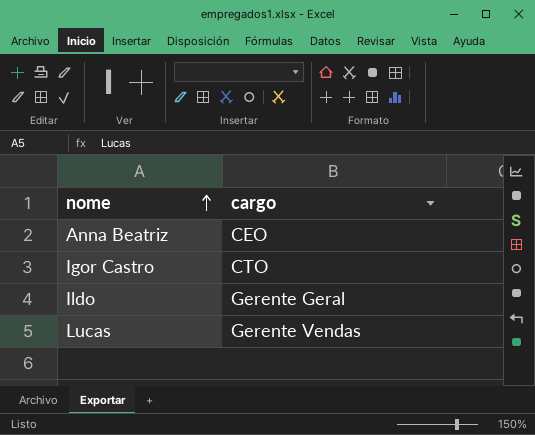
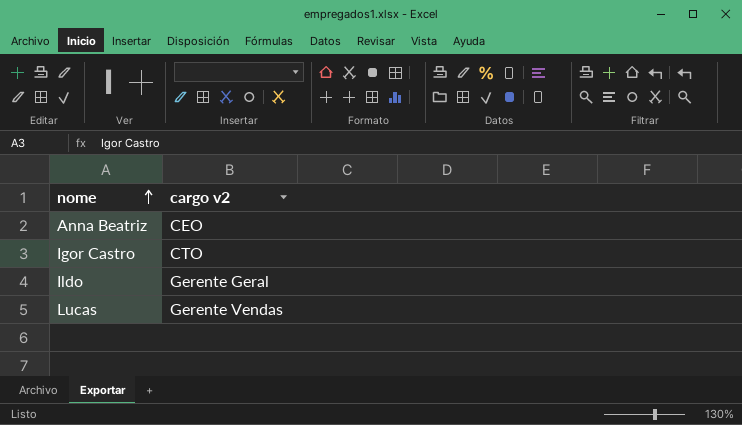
column name: cargo -> cargo v2

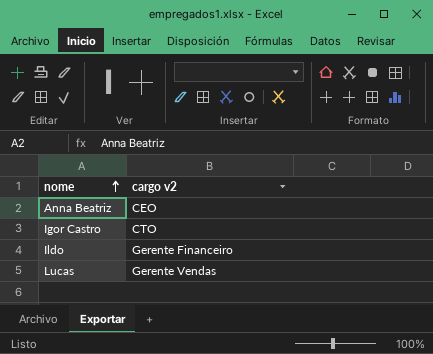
Ildo | cargo v2: Gerente Geral -> Gerente Financeiro

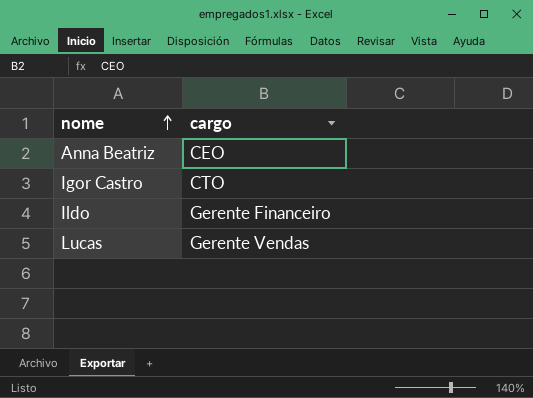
column name: cargo v2 -> cargo

